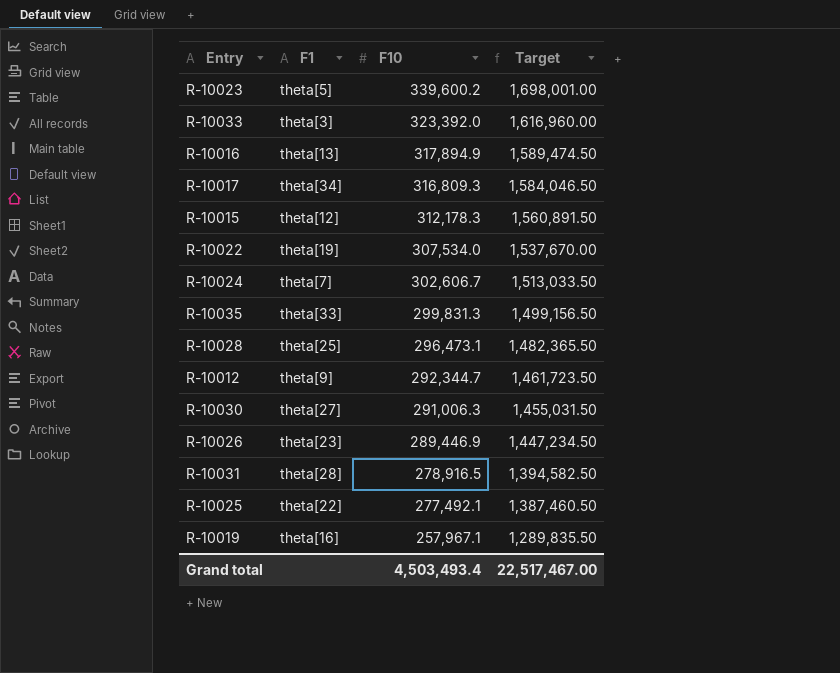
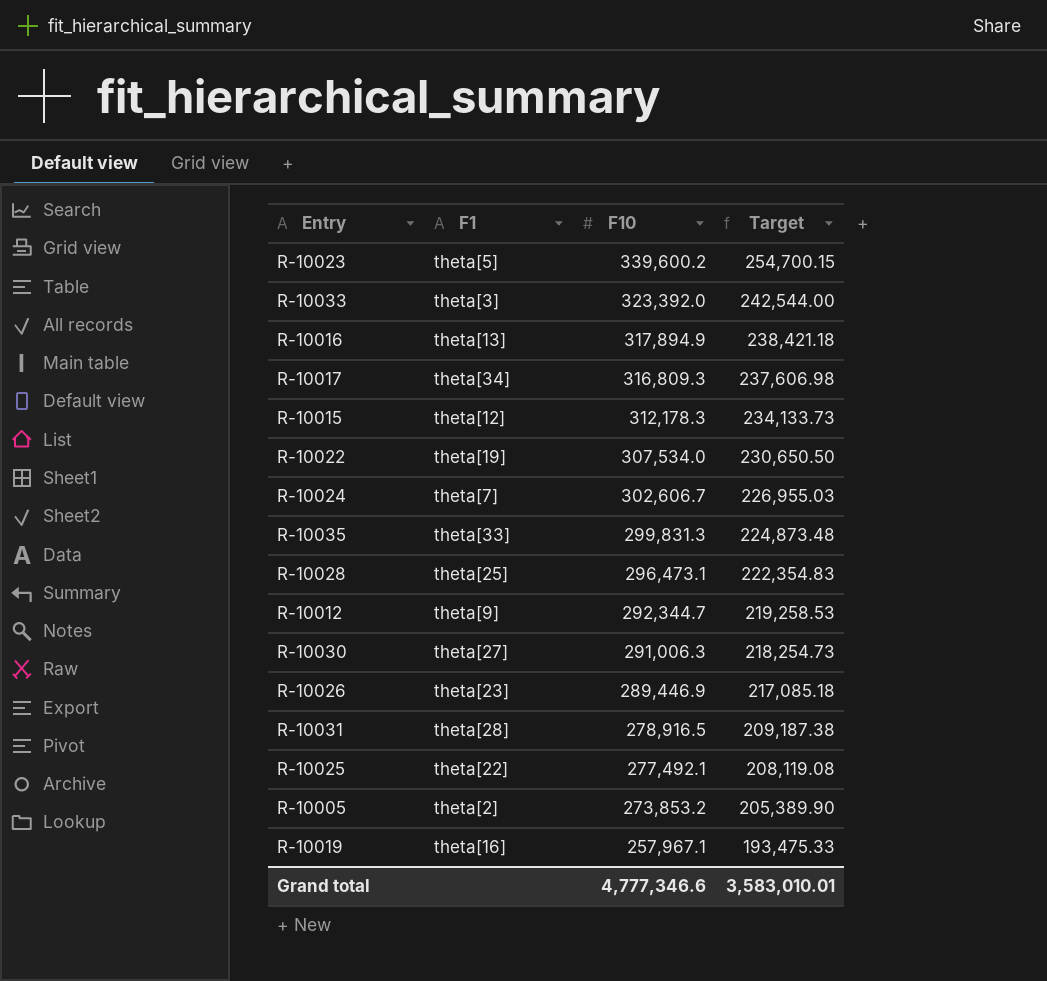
column Target | formula: [F10] * 5 -> [F10] * 0.75
row R-10005: none -> theta[2] | 273,853.2 | 205,389.90
Grand total | F10: 4,503,493.4 -> 4,777,346.6
Grand total | Target: 22,517,467.00 -> 3,583,010.01

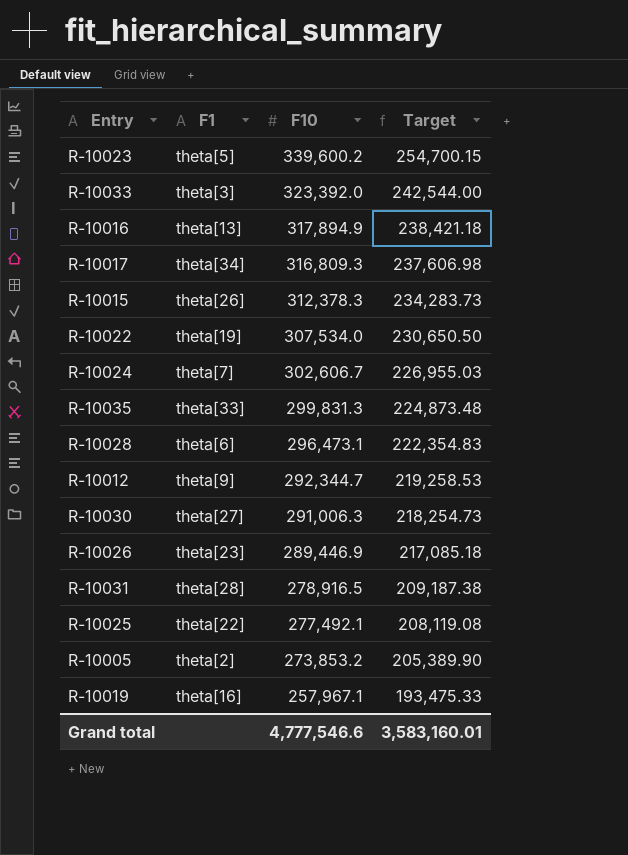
R-10015 | F1: theta[12] -> theta[26]
R-10015 | F10: 312,178.3 -> 312,378.3
R-10015 | Target: 234,133.73 -> 234,283.73
R-10028 | F1: theta[25] -> theta[6]
Grand total | F10: 4,777,346.6 -> 4,777,546.6
Grand total | Target: 3,583,010.01 -> 3,583,160.01

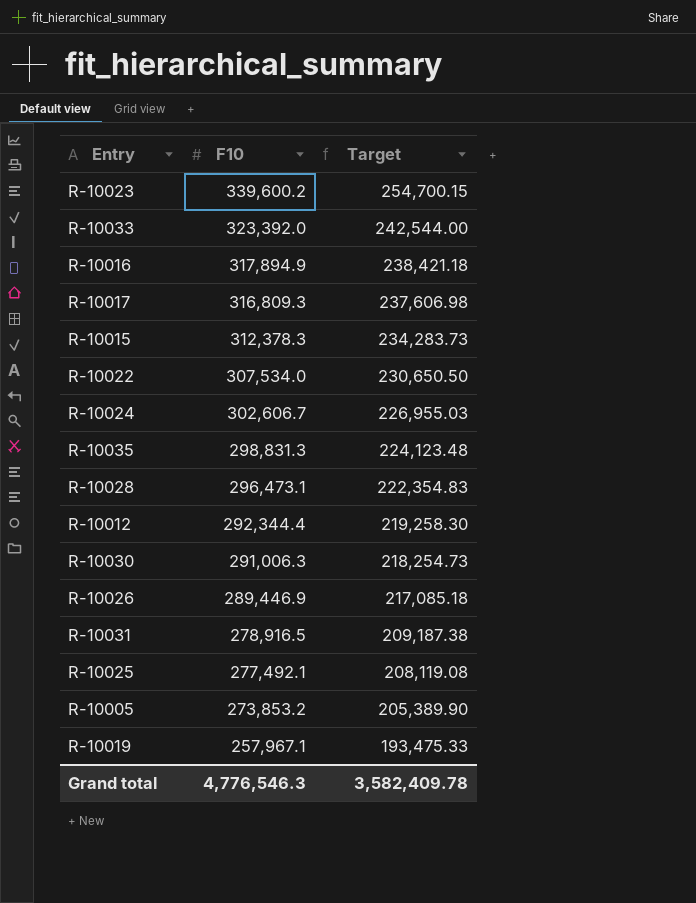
column F1 | position: 2 -> none
R-10035 | F10: 299,831.3 -> 298,831.3
R-10035 | Target: 224,873.48 -> 224,123.48
R-10012 | F10: 292,344.7 -> 292,344.4
R-10012 | Target: 219,258.53 -> 219,258.30
Grand total | F10: 4,777,546.6 -> 4,776,546.3
Grand total | Target: 3,583,160.01 -> 3,582,409.78

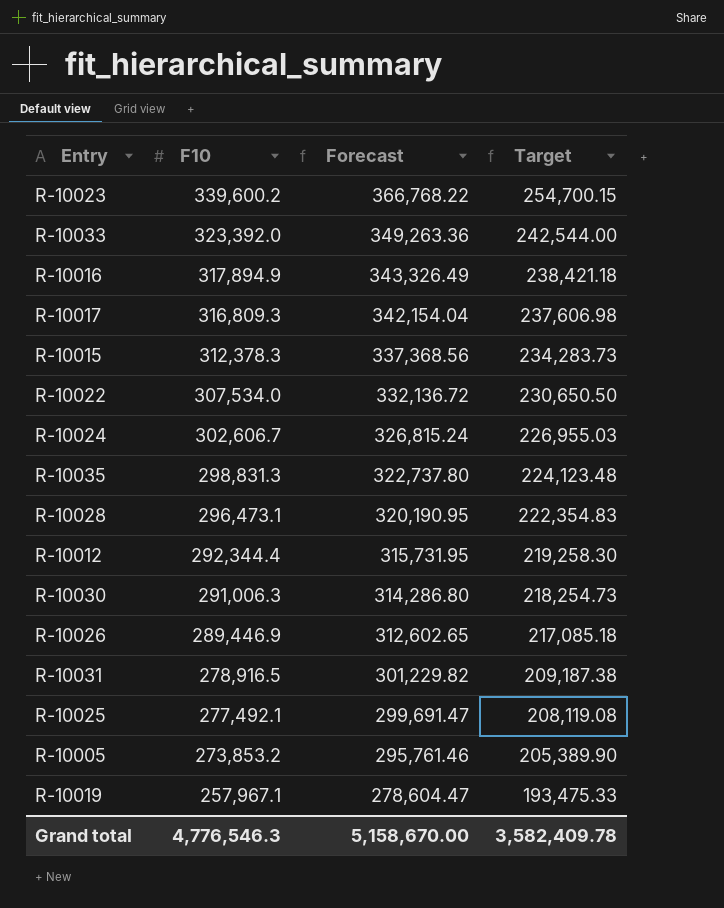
column Forecast | formula: none -> [F10] * 1.08

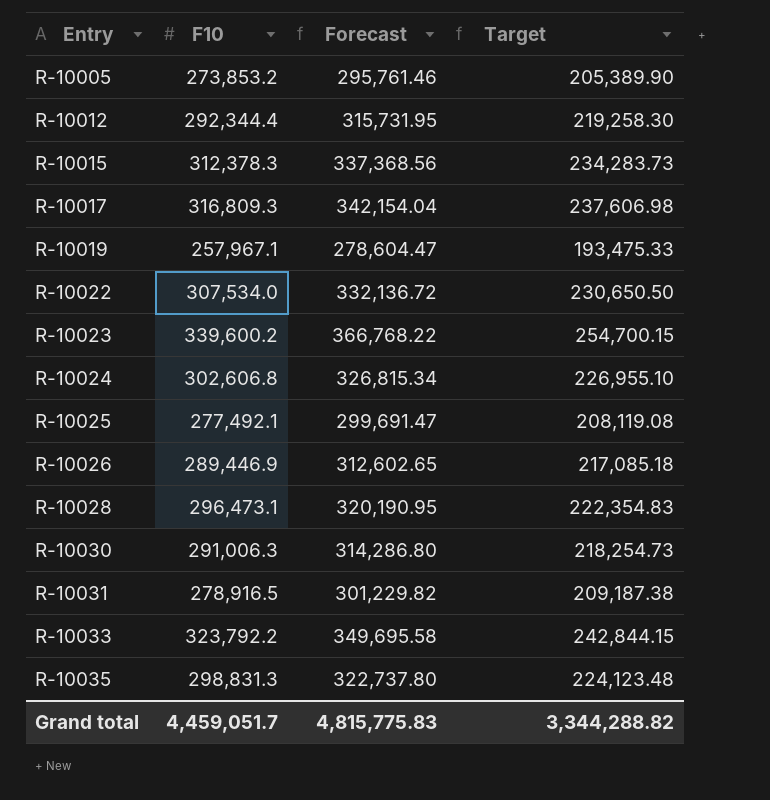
row order: F10 descending -> Entry ascending
row R-10016: 317,894.9 | 343,326.49 | 238,421.18 -> none
R-10024 | F10: 302,606.7 -> 302,606.8
R-10024 | Forecast: 326,815.24 -> 326,815.34
R-10024 | Target: 226,955.03 -> 226,955.10
R-10033 | F10: 323,392.0 -> 323,792.2
R-10033 | Forecast: 349,263.36 -> 349,695.58
R-10033 | Target: 242,544.00 -> 242,844.15
Grand total | F10: 4,776,546.3 -> 4,459,051.7
Grand total | Forecast: 5,158,670.00 -> 4,815,775.83
Grand total | Target: 3,582,409.78 -> 3,344,288.82

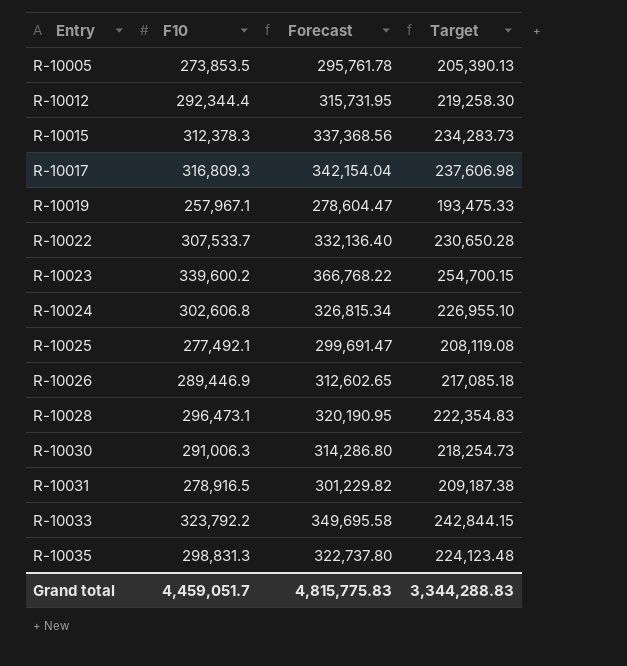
R-10005 | F10: 273,853.2 -> 273,853.5
R-10005 | Forecast: 295,761.46 -> 295,761.78
R-10005 | Target: 205,389.90 -> 205,390.13
R-10022 | F10: 307,534.0 -> 307,533.7
R-10022 | Forecast: 332,136.72 -> 332,136.40
R-10022 | Target: 230,650.50 -> 230,650.28
Grand total | Target: 3,344,288.82 -> 3,344,288.83

